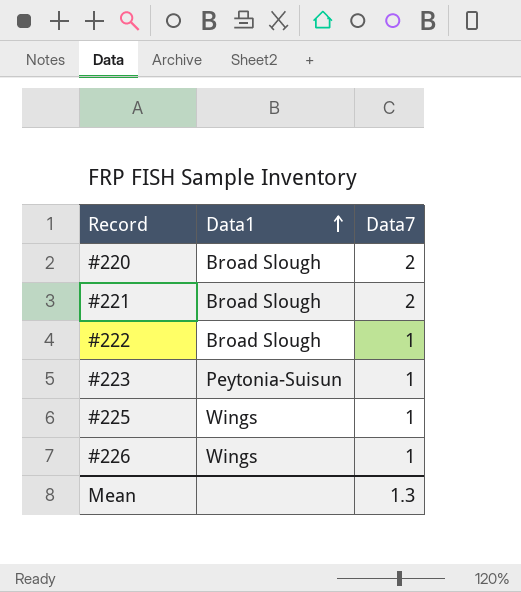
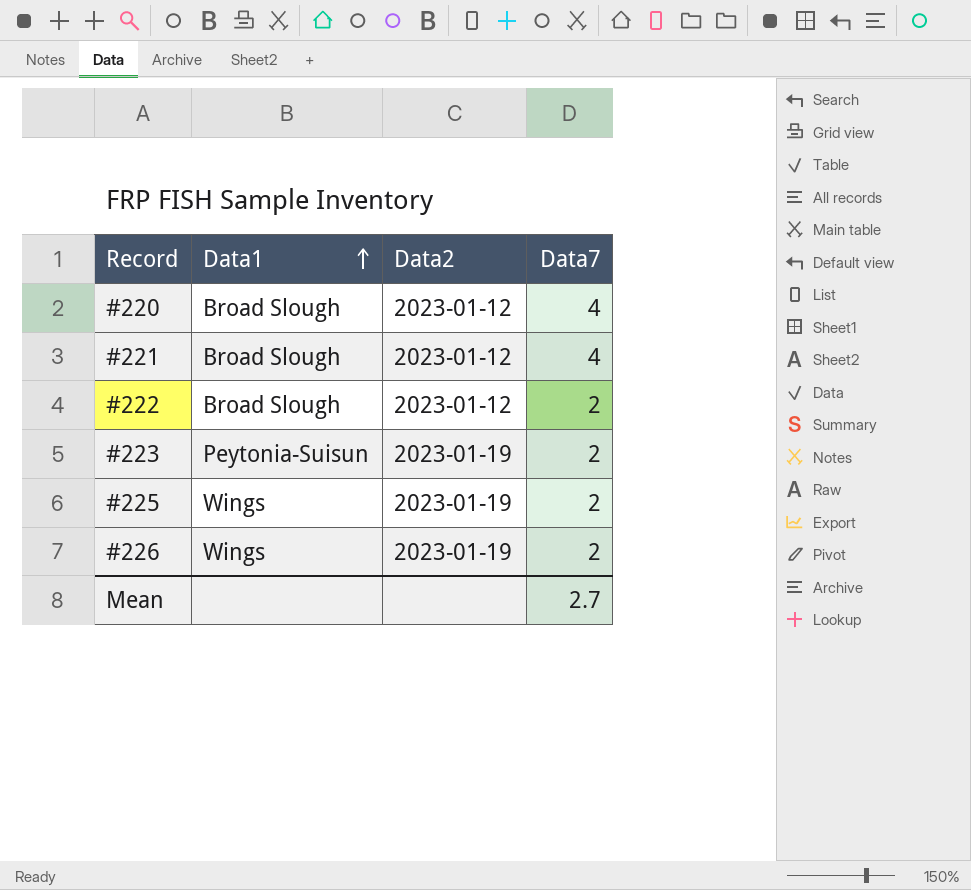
column Data2 | position: none -> 3
#220 | Data7: 2 -> 4
#221 | Data7: 2 -> 4
#222 | Data7: 1 -> 2
#223 | Data7: 1 -> 2
#225 | Data7: 1 -> 2
#226 | Data7: 1 -> 2
Mean | Data7: 1.3 -> 2.7

